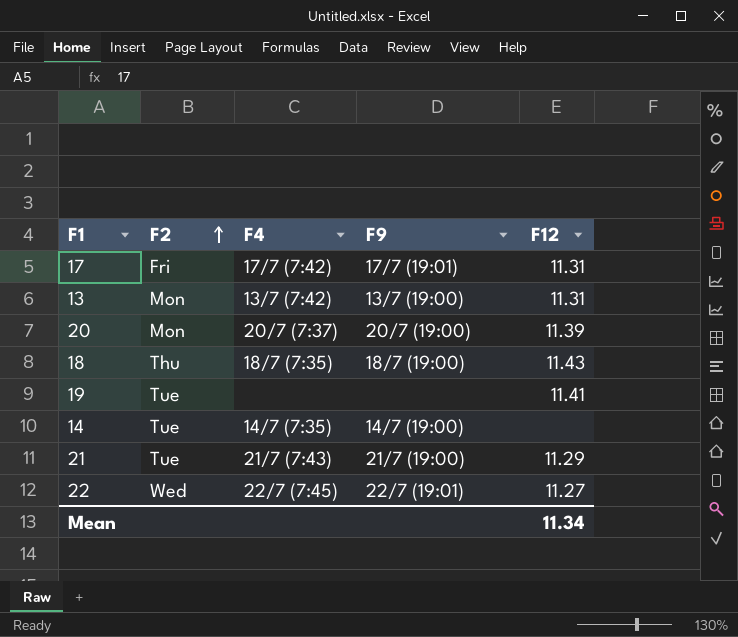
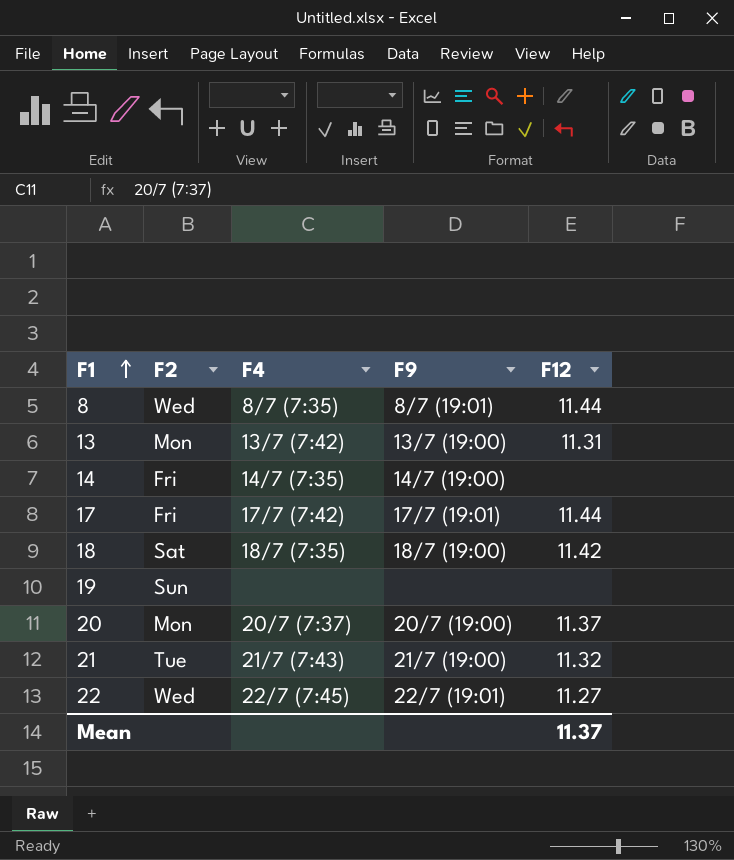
row order: F2 ascending -> F1 ascending
row 8: none -> Wed | 8/7 (7:35) | 8/7 (19:01) | 11.44
14 | F2: Tue -> Fri
17 | F12: 11.31 -> 11.44
18 | F2: Thu -> Sat
18 | F12: 11.43 -> 11.42
19 | F2: Tue -> Sun
19 | F12: 11.41 -> none
20 | F12: 11.39 -> 11.37
21 | F12: 11.29 -> 11.32
Mean | F12: 11.34 -> 11.37

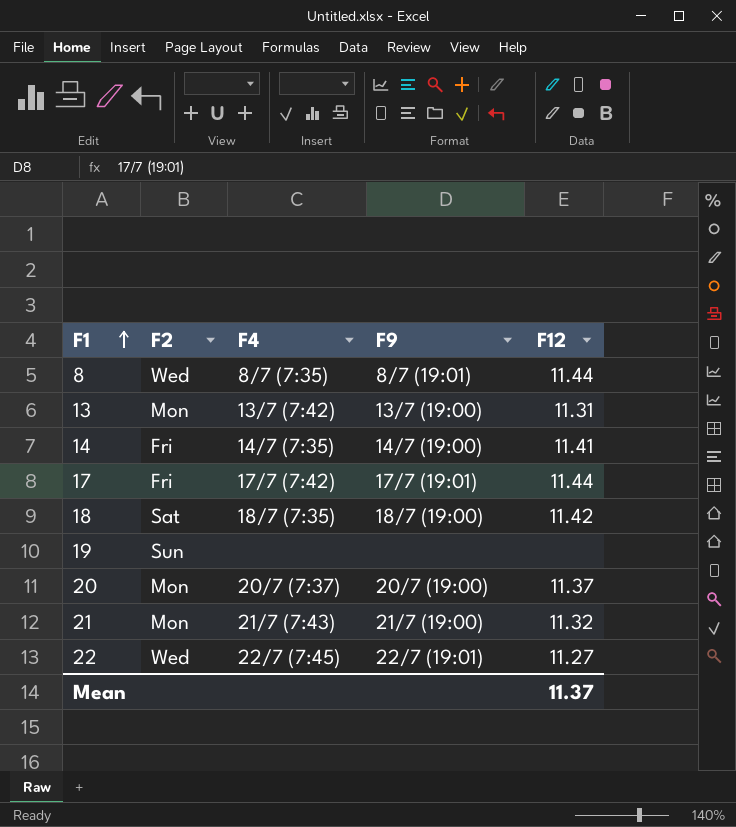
14 | F12: none -> 11.41
21 | F2: Tue -> Mon

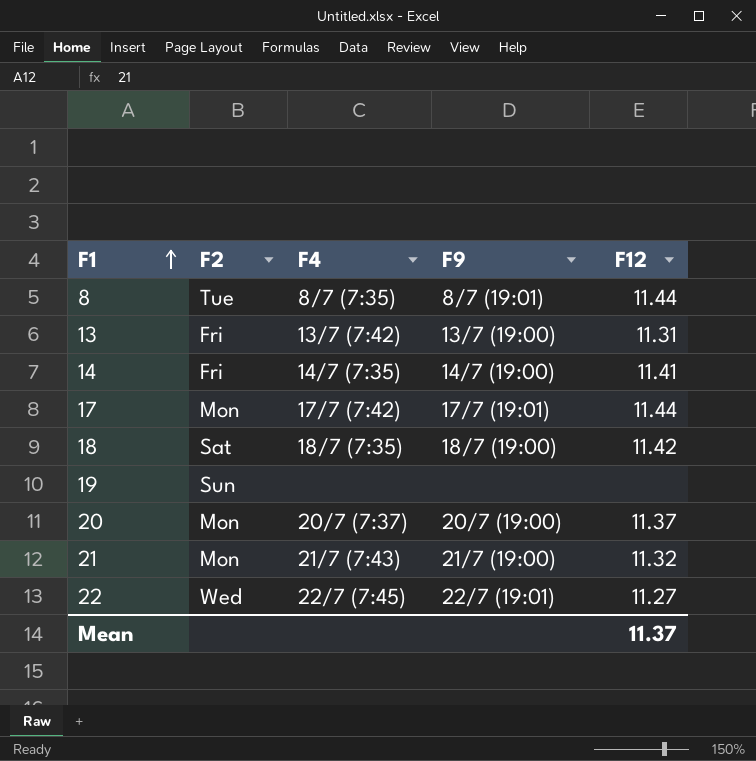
8 | F2: Wed -> Tue
13 | F2: Mon -> Fri
17 | F2: Fri -> Mon

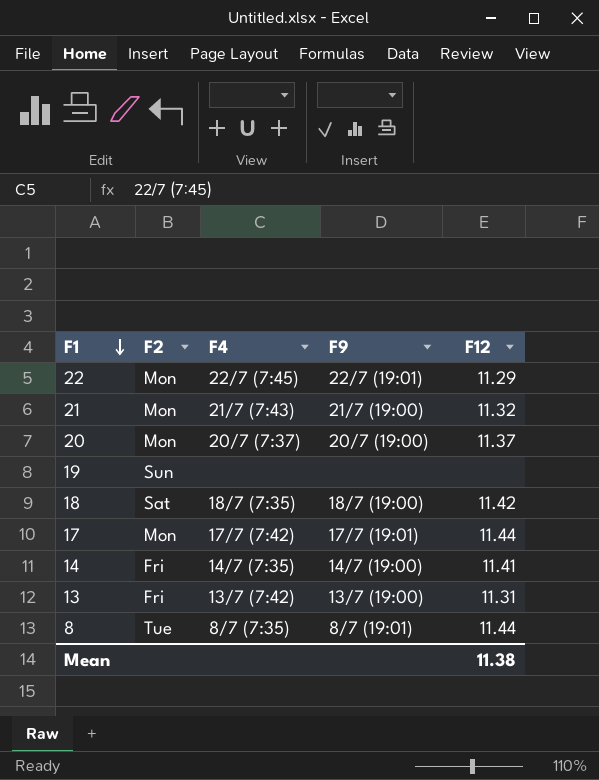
row order: F1 ascending -> F1 descending
22 | F2: Wed -> Mon
22 | F12: 11.27 -> 11.29
Mean | F12: 11.37 -> 11.38

